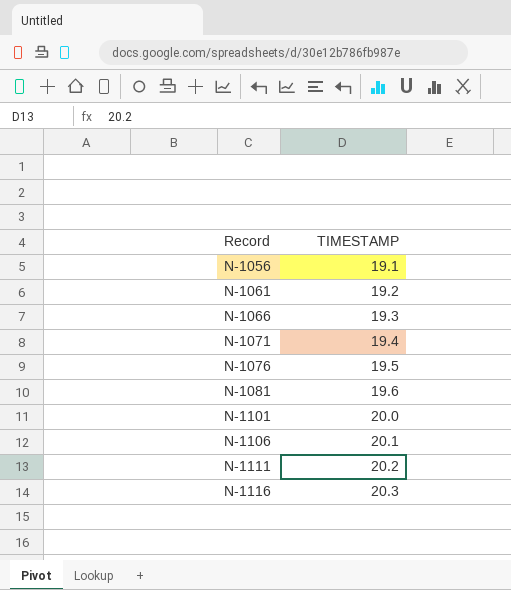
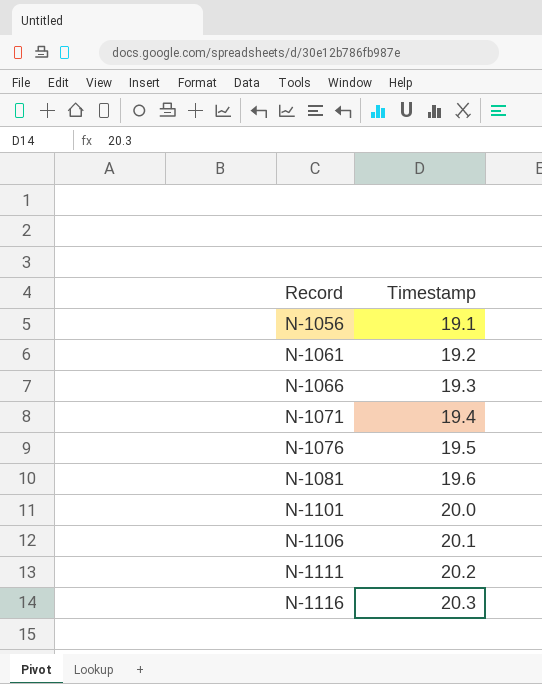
column name: TIMESTAMP -> Timestamp

